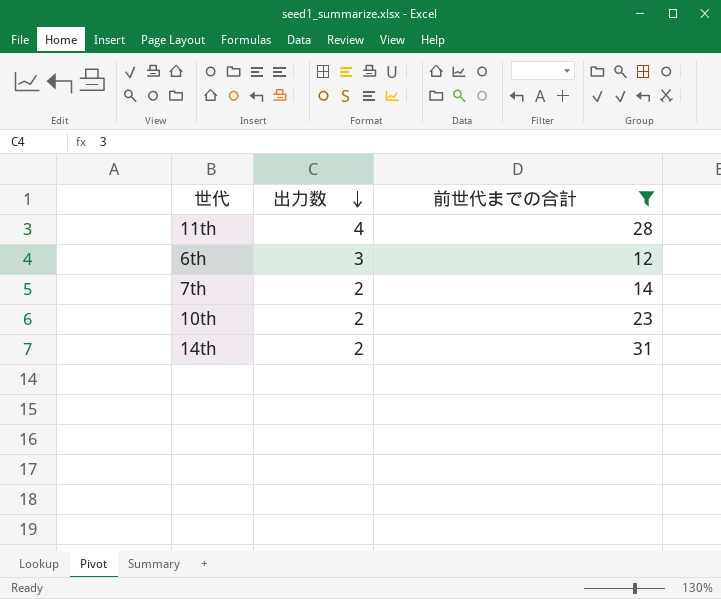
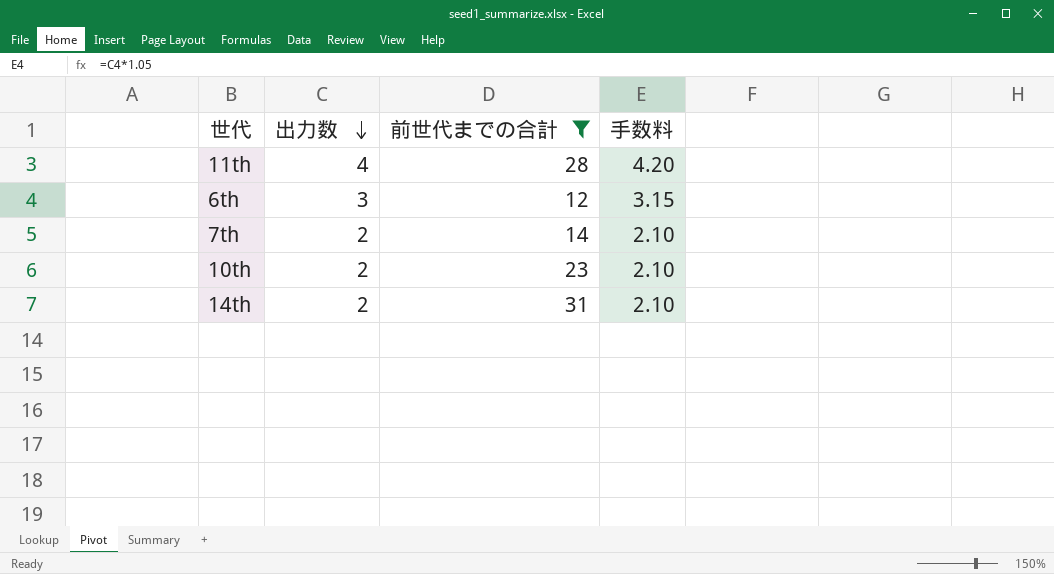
column 手数料 | formula: none -> [出力数] * 1.05

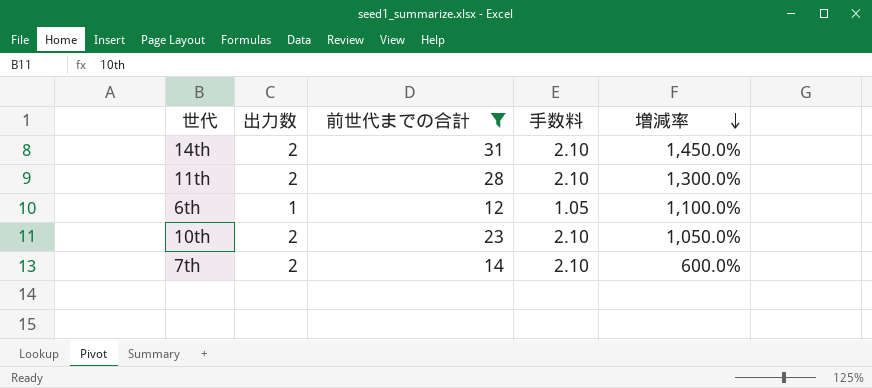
row order: 出力数 descending -> 増減率 descending
column 増減率 | formula: none -> ([前世代までの合計] - [出力数]) / [出力数]
11th | 出力数: 4 -> 2
11th | 手数料: 4.20 -> 2.10
6th | 出力数: 3 -> 1
6th | 手数料: 3.15 -> 1.05

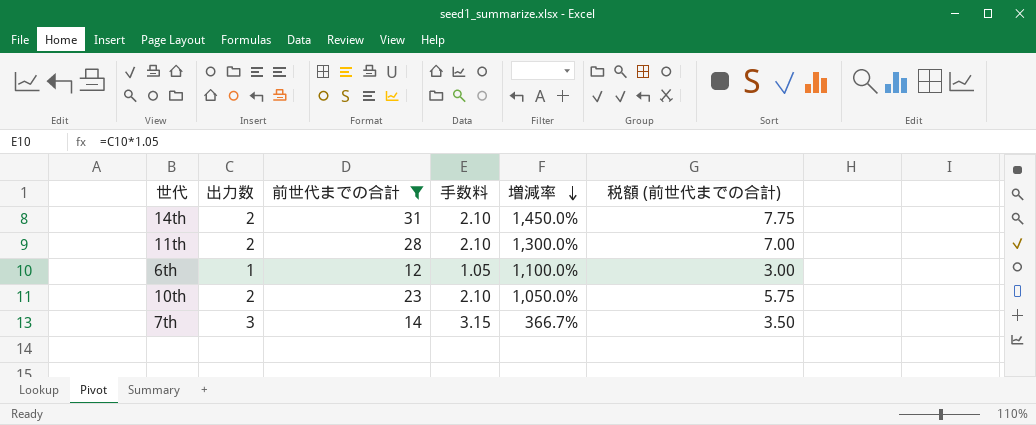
column 税額 (前世代までの合計) | formula: none -> [前世代までの合計] * 0.25
7th | 出力数: 2 -> 3
7th | 手数料: 2.10 -> 3.15
7th | 増減率: 600.0% -> 366.7%

